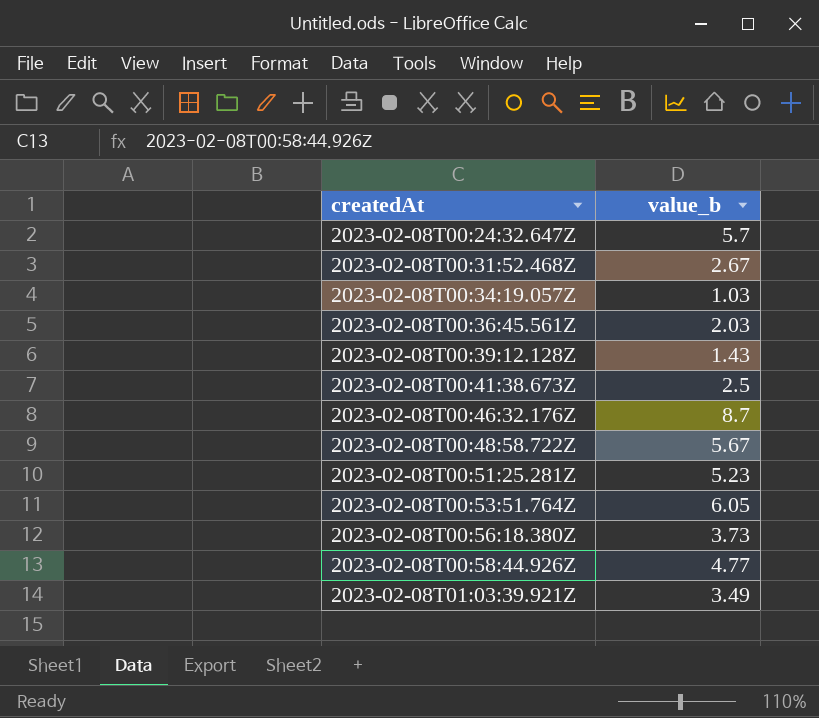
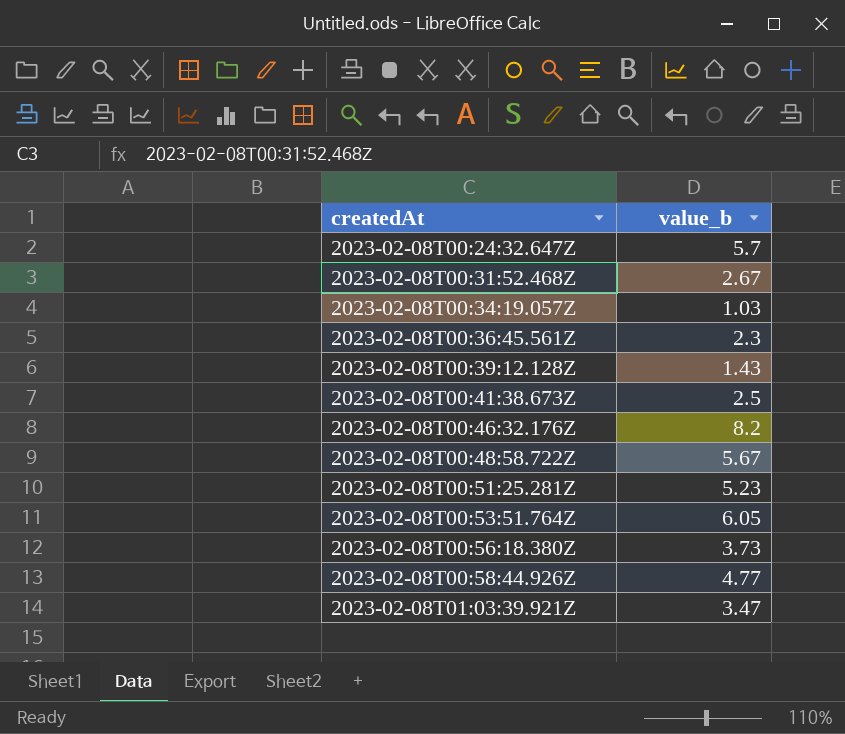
2023-02-08T00:36:45.561Z | value_b: 2.03 -> 2.3
2023-02-08T00:46:32.176Z | value_b: 8.7 -> 8.2
2023-02-08T01:03:39.921Z | value_b: 3.49 -> 3.47

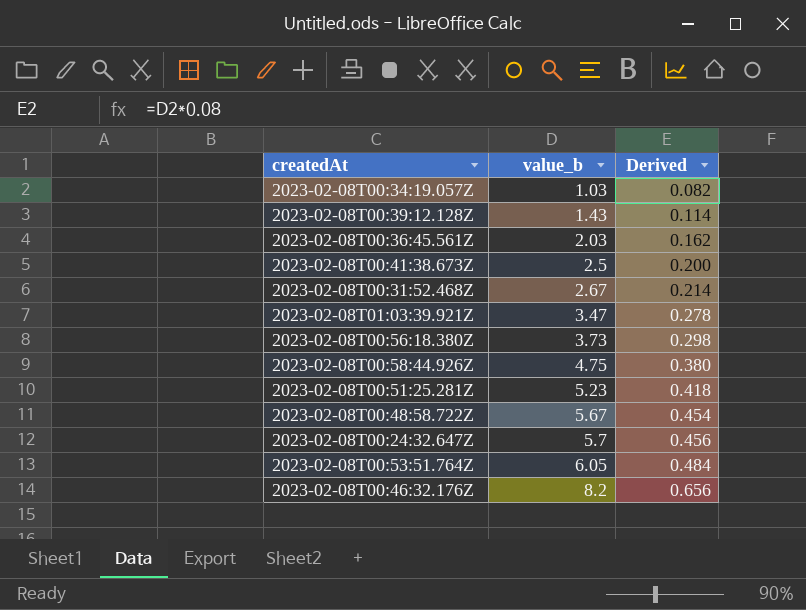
row order: createdAt ascending -> value_b ascending
column Derived | formula: none -> [value_b] * 0.08
2023-02-08T00:36:45.561Z | value_b: 2.3 -> 2.03
2023-02-08T00:58:44.926Z | value_b: 4.77 -> 4.75

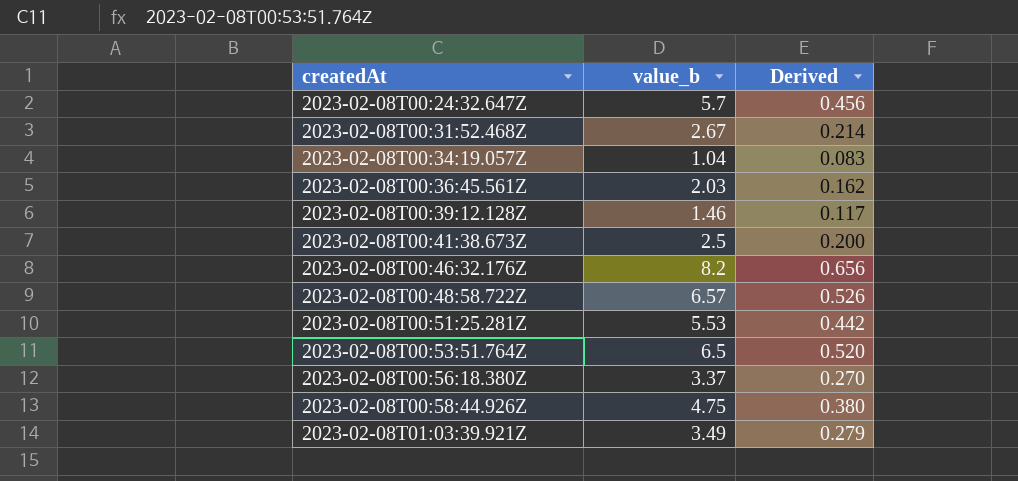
row order: value_b ascending -> createdAt ascending
2023-02-08T00:34:19.057Z | value_b: 1.03 -> 1.04
2023-02-08T00:34:19.057Z | Derived: 0.082 -> 0.083
2023-02-08T00:39:12.128Z | value_b: 1.43 -> 1.46
2023-02-08T00:39:12.128Z | Derived: 0.114 -> 0.117
2023-02-08T00:48:58.722Z | value_b: 5.67 -> 6.57
2023-02-08T00:48:58.722Z | Derived: 0.454 -> 0.526
2023-02-08T00:51:25.281Z | value_b: 5.23 -> 5.53
2023-02-08T00:51:25.281Z | Derived: 0.418 -> 0.442
2023-02-08T00:53:51.764Z | value_b: 6.05 -> 6.5
2023-02-08T00:53:51.764Z | Derived: 0.484 -> 0.520
2023-02-08T00:56:18.380Z | value_b: 3.73 -> 3.37
2023-02-08T00:56:18.380Z | Derived: 0.298 -> 0.270
2023-02-08T01:03:39.921Z | value_b: 3.47 -> 3.49
2023-02-08T01:03:39.921Z | Derived: 0.278 -> 0.279

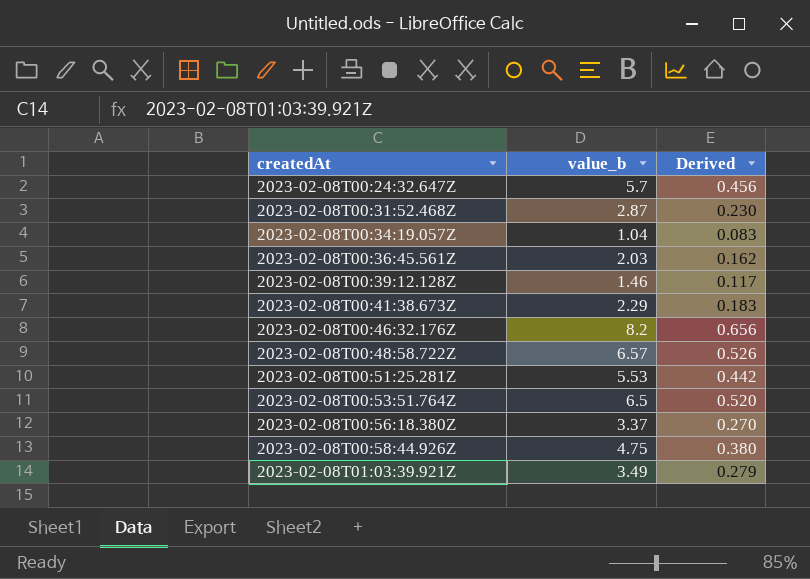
2023-02-08T00:31:52.468Z | value_b: 2.67 -> 2.87
2023-02-08T00:31:52.468Z | Derived: 0.214 -> 0.230
2023-02-08T00:41:38.673Z | value_b: 2.5 -> 2.29
2023-02-08T00:41:38.673Z | Derived: 0.200 -> 0.183

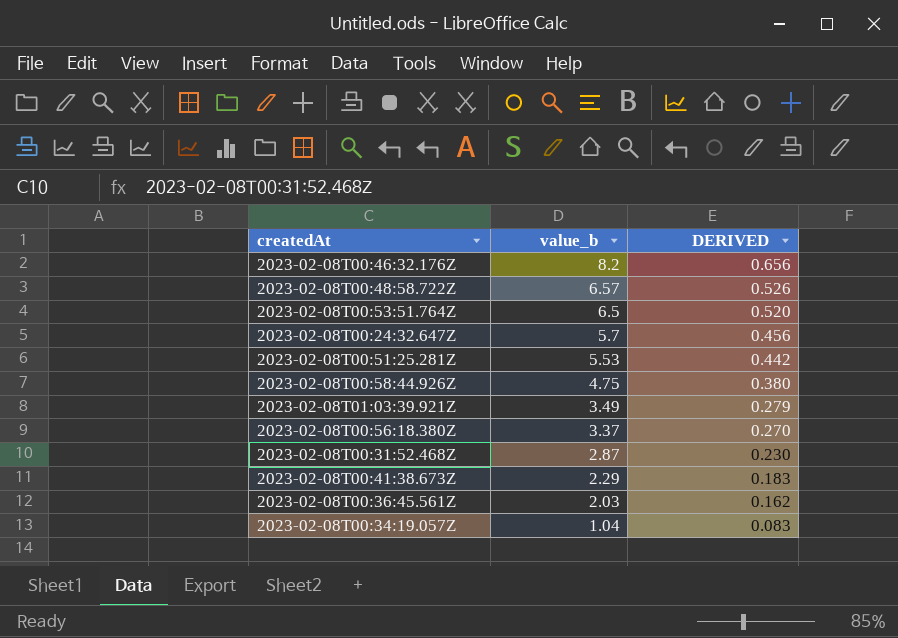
row order: createdAt ascending -> value_b descending
column name: Derived -> DERIVED
row 2023-02-08T00:39:12.128Z: 1.46 | 0.117 -> none

